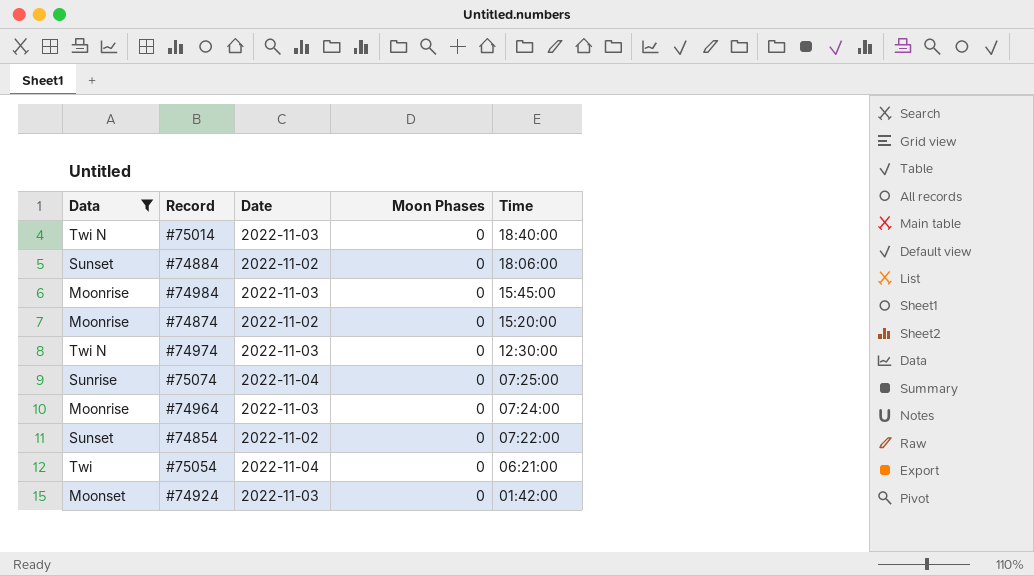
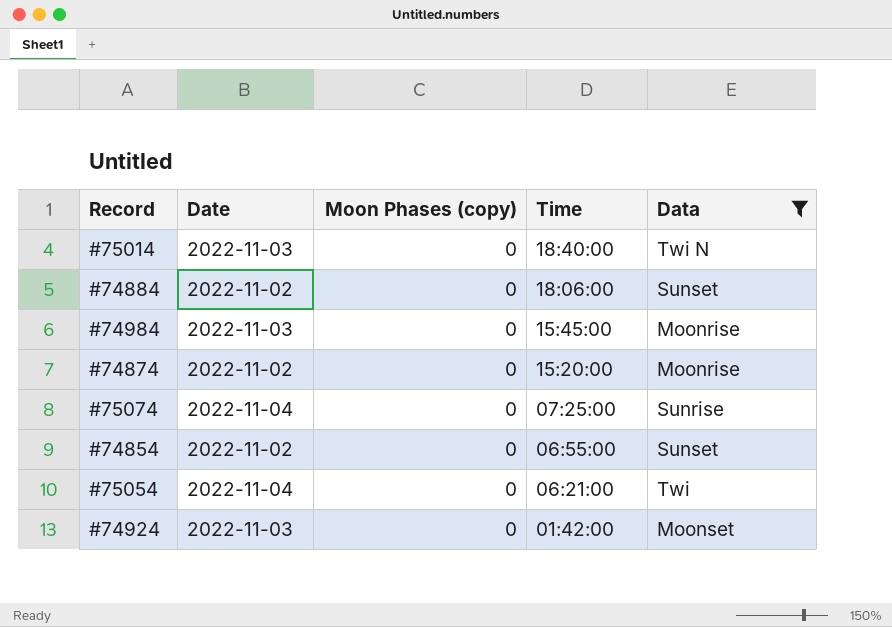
column name: Moon Phases -> Moon Phases (copy)
column Data | position: 1 -> 5
row #74974: Twi N | 2022-11-03 | 0 | 12:30:00 -> none
row #74964: Moonrise | 2022-11-03 | 0 | 07:24:00 -> none
#74854 | Time: 07:22:00 -> 06:55:00

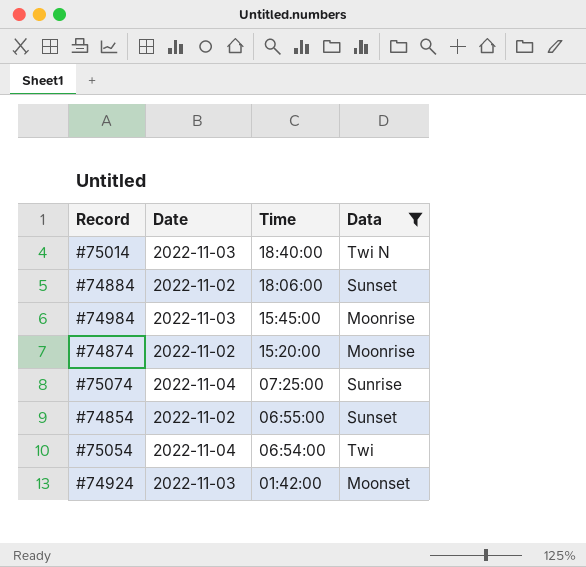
column Moon Phases (copy) | position: 3 -> none
#75054 | Time: 06:21:00 -> 06:54:00

